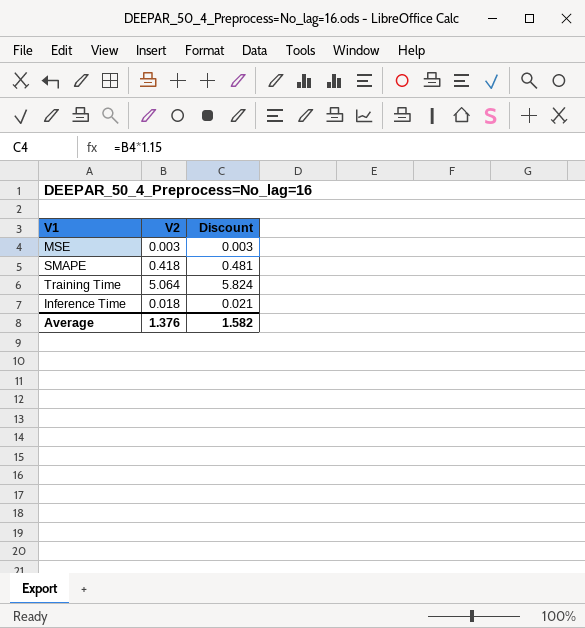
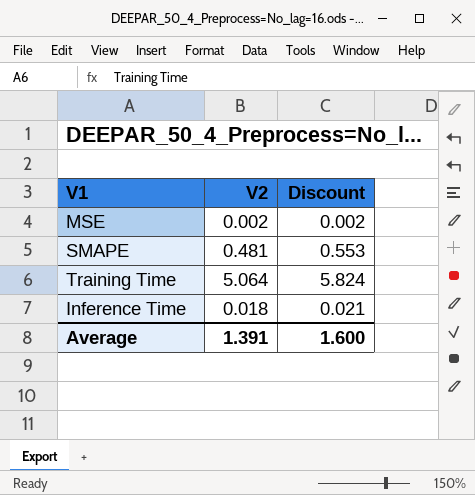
MSE | V2: 0.003 -> 0.002
MSE | Discount: 0.003 -> 0.002
SMAPE | V2: 0.418 -> 0.481
SMAPE | Discount: 0.481 -> 0.553
Average | V2: 1.376 -> 1.391
Average | Discount: 1.582 -> 1.600

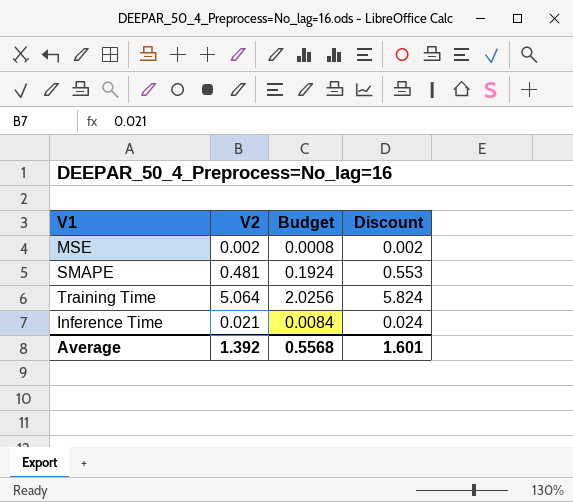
column Budget | formula: none -> [V2] * 0.4
Inference Time | V2: 0.018 -> 0.021
Inference Time | Discount: 0.021 -> 0.024
Average | V2: 1.391 -> 1.392
Average | Discount: 1.600 -> 1.601

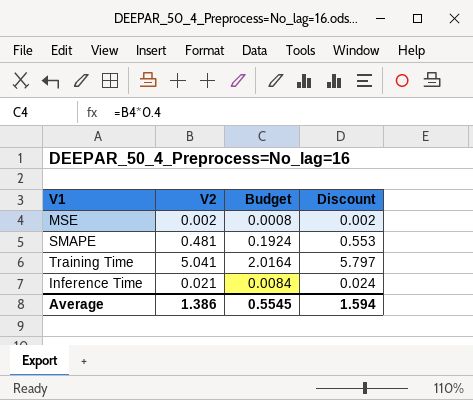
Training Time | V2: 5.064 -> 5.041
Training Time | Budget: 2.0256 -> 2.0164
Training Time | Discount: 5.824 -> 5.797
Average | V2: 1.392 -> 1.386
Average | Budget: 0.5568 -> 0.5545
Average | Discount: 1.601 -> 1.594

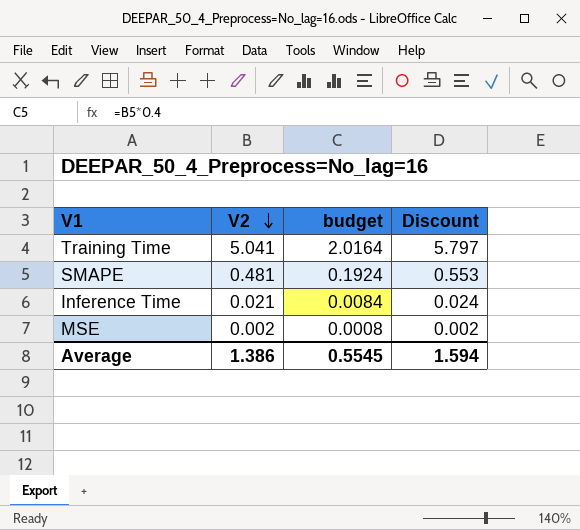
row order: none -> V2 descending
column name: Budget -> budget

